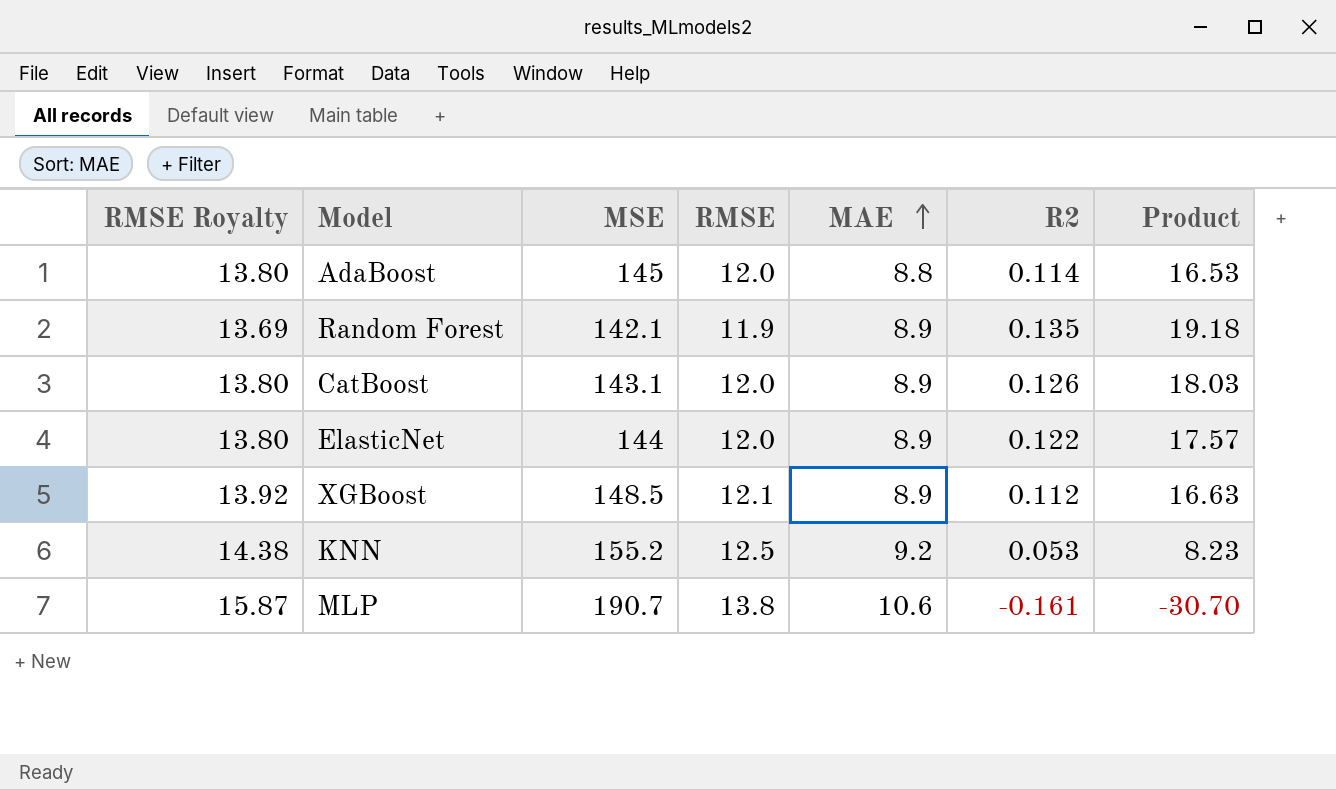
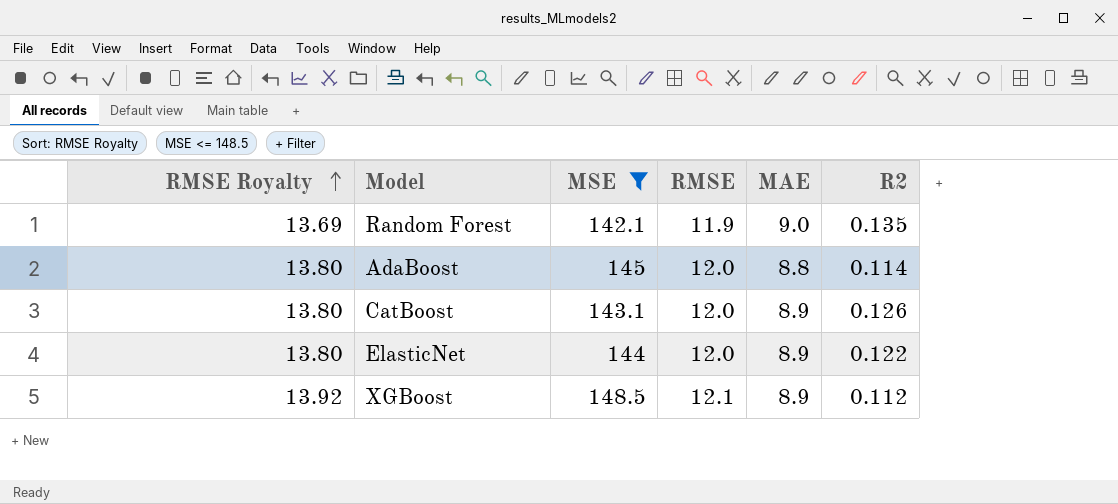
filter: none -> MSE <= 148.5
row order: MAE ascending -> RMSE Royalty ascending
column Product | formula: [MSE] * [R2] -> none
Random Forest | MAE: 8.9 -> 9.0

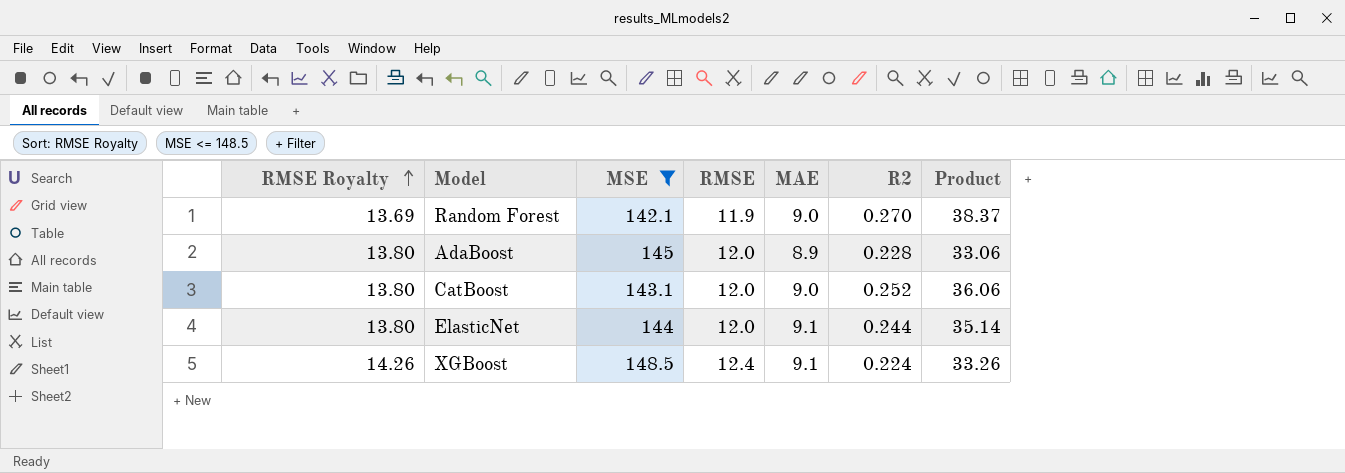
column Product | formula: none -> [MSE] * [R2]
Random Forest | R2: 0.135 -> 0.270
AdaBoost | MAE: 8.8 -> 8.9
AdaBoost | R2: 0.114 -> 0.228
CatBoost | MAE: 8.9 -> 9.0
CatBoost | R2: 0.126 -> 0.252
ElasticNet | MAE: 8.9 -> 9.1
ElasticNet | R2: 0.122 -> 0.244
XGBoost | RMSE Royalty: 13.92 -> 14.26
XGBoost | RMSE: 12.1 -> 12.4
XGBoost | MAE: 8.9 -> 9.1
XGBoost | R2: 0.112 -> 0.224

